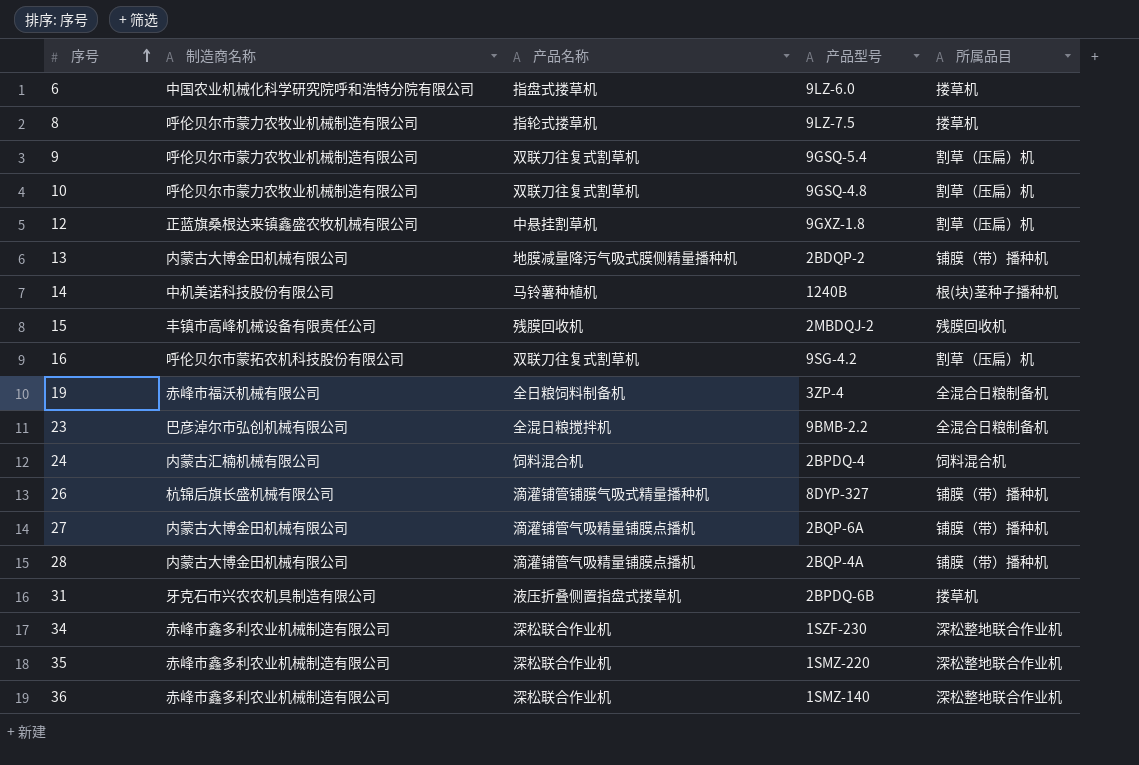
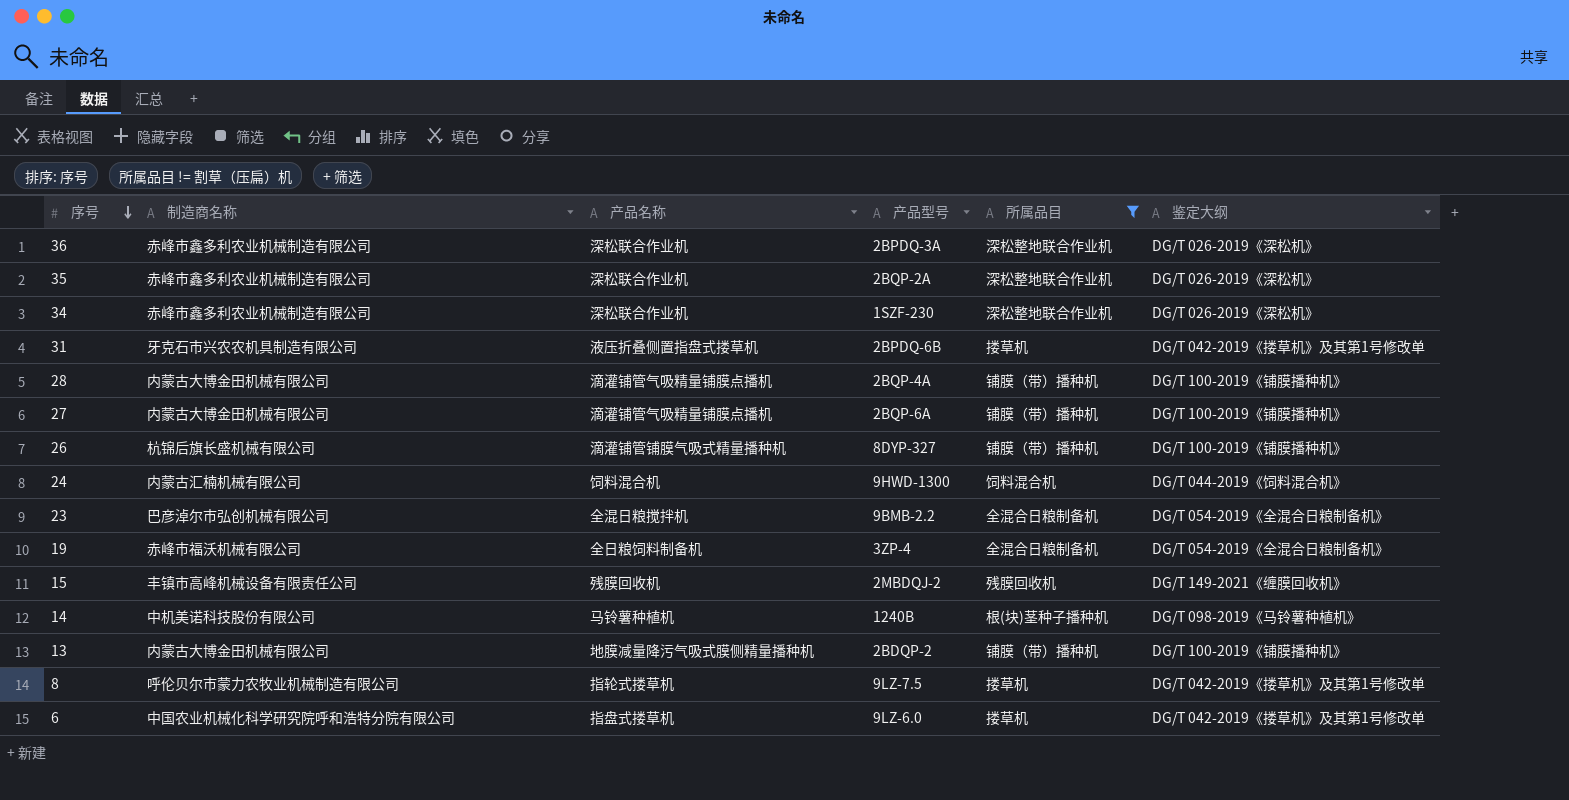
filter: none -> 所属品目 != 割草（压扁）机
row order: 序号 ascending -> 序号 descending
column 鉴定大纲 | position: none -> 6
36 | 产品型号: 1SMZ-140 -> 2BPDQ-3A
35 | 产品型号: 1SMZ-220 -> 2BQP-2A
24 | 产品型号: 2BPDQ-4 -> 9HWD-1300

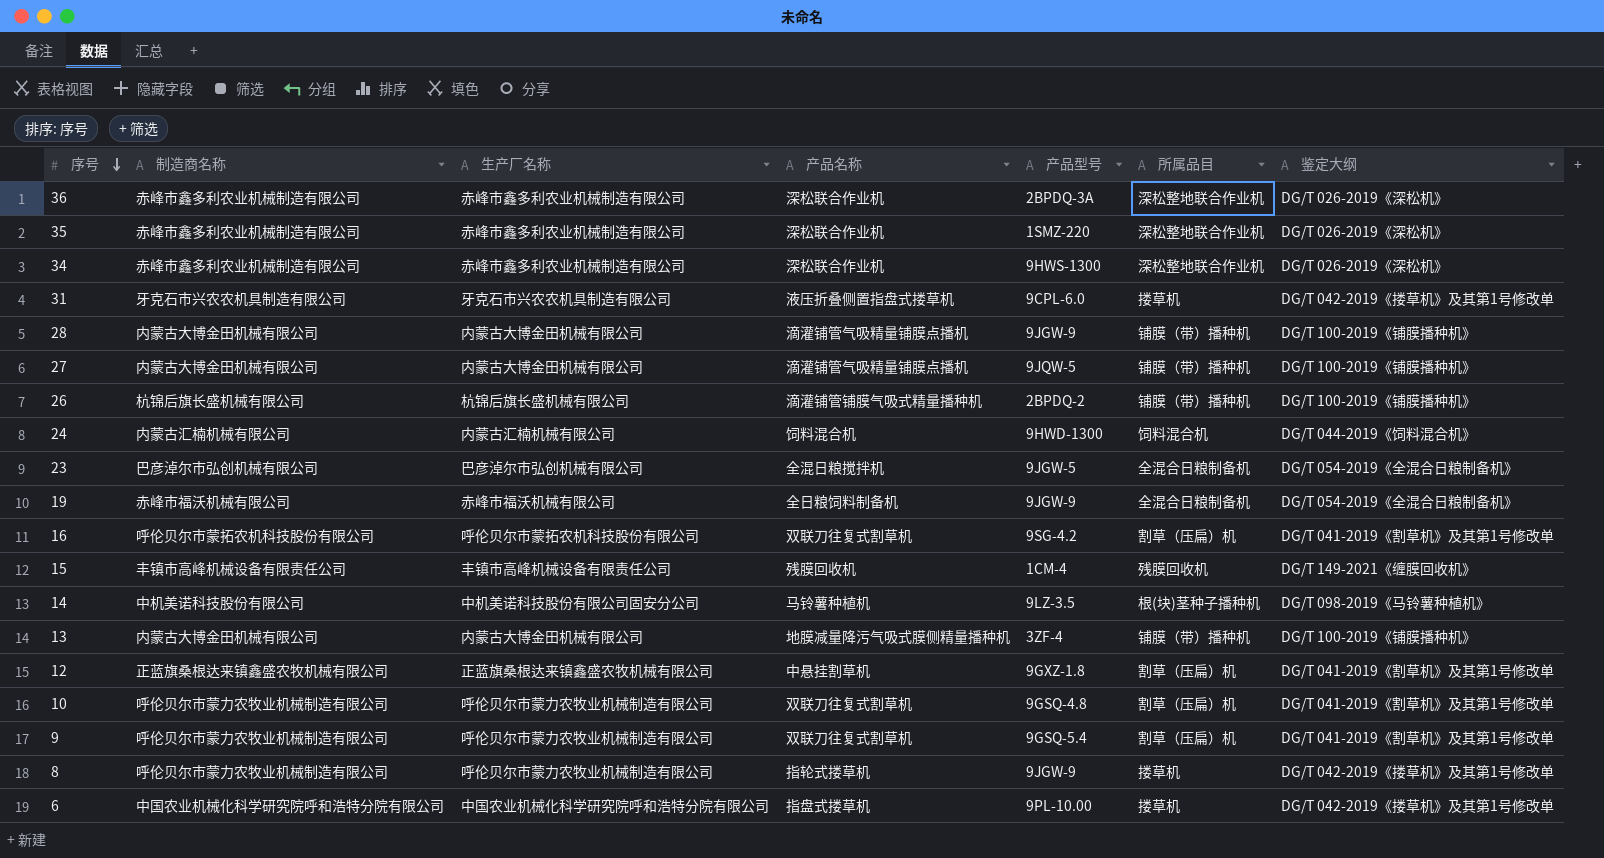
filter: 所属品目 != 割草（压扁）机 -> none
column 生产厂名称 | position: none -> 3
35 | 产品型号: 2BQP-2A -> 1SMZ-220
34 | 产品型号: 1SZF-230 -> 9HWS-1300
31 | 产品型号: 2BPDQ-6B -> 9CPL-6.0
28 | 产品型号: 2BQP-4A -> 9JGW-9
27 | 产品型号: 2BQP-6A -> 9JQW-5
26 | 产品型号: 8DYP-327 -> 2BPDQ-2
23 | 产品型号: 9BMB-2.2 -> 9JGW-5
19 | 产品型号: 3ZP-4 -> 9JGW-9
15 | 产品型号: 2MBDQJ-2 -> 1CM-4
14 | 产品型号: 1240B -> 9LZ-3.5
13 | 产品型号: 2BDQP-2 -> 3ZF-4
8 | 产品型号: 9LZ-7.5 -> 9JGW-9
6 | 产品型号: 9LZ-6.0 -> 9PL-10.00

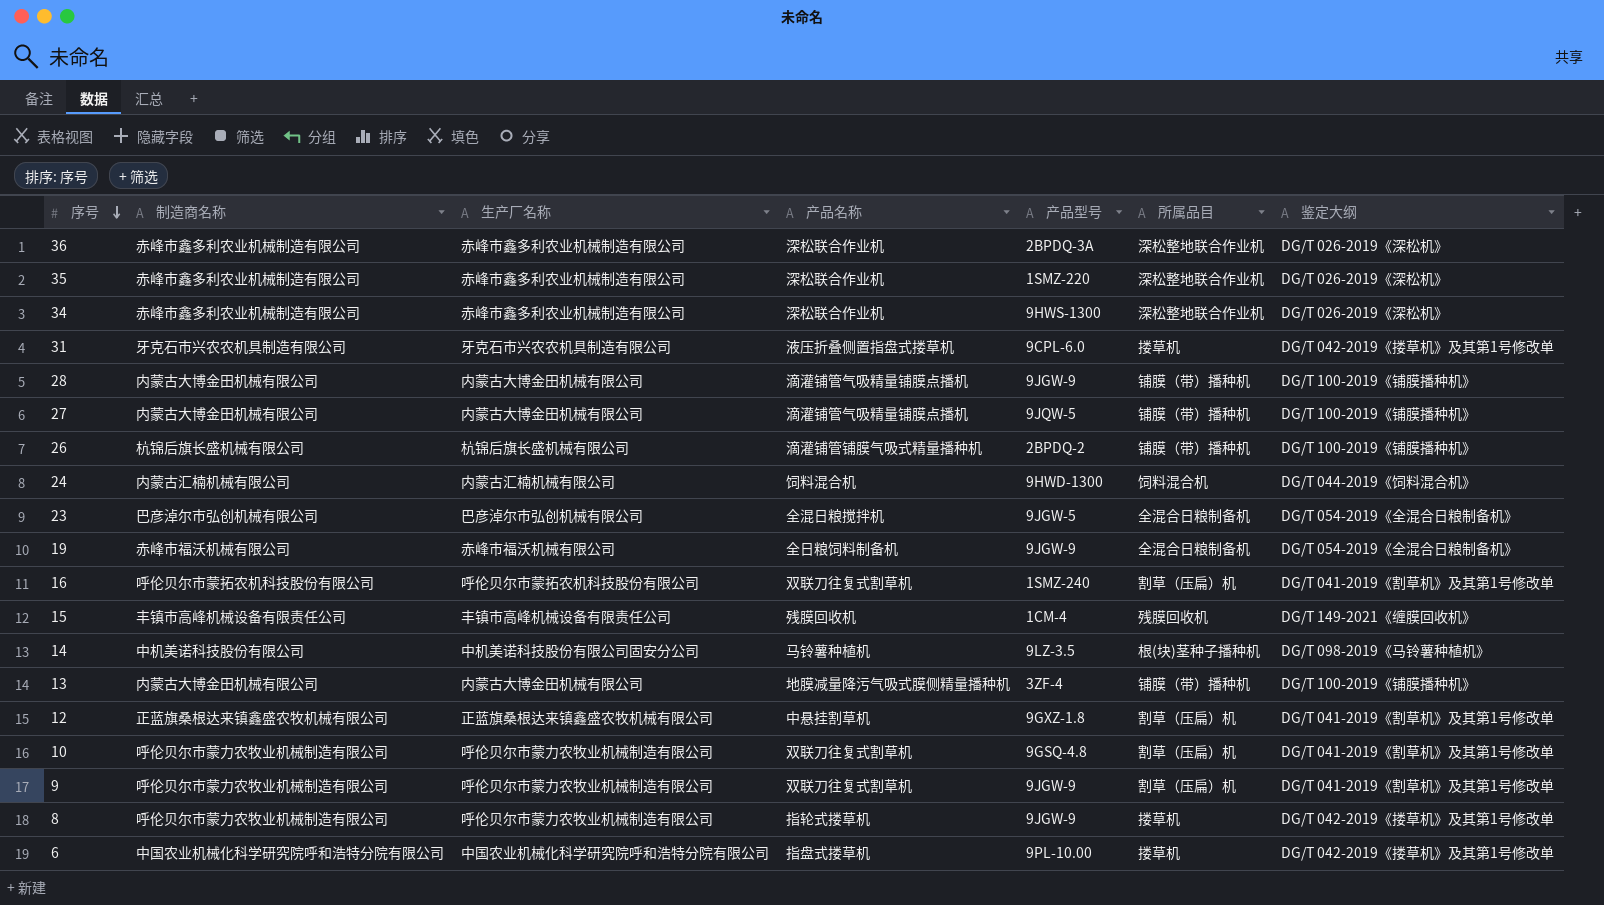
16 | 产品型号: 9SG-4.2 -> 1SMZ-240
9 | 产品型号: 9GSQ-5.4 -> 9JGW-9

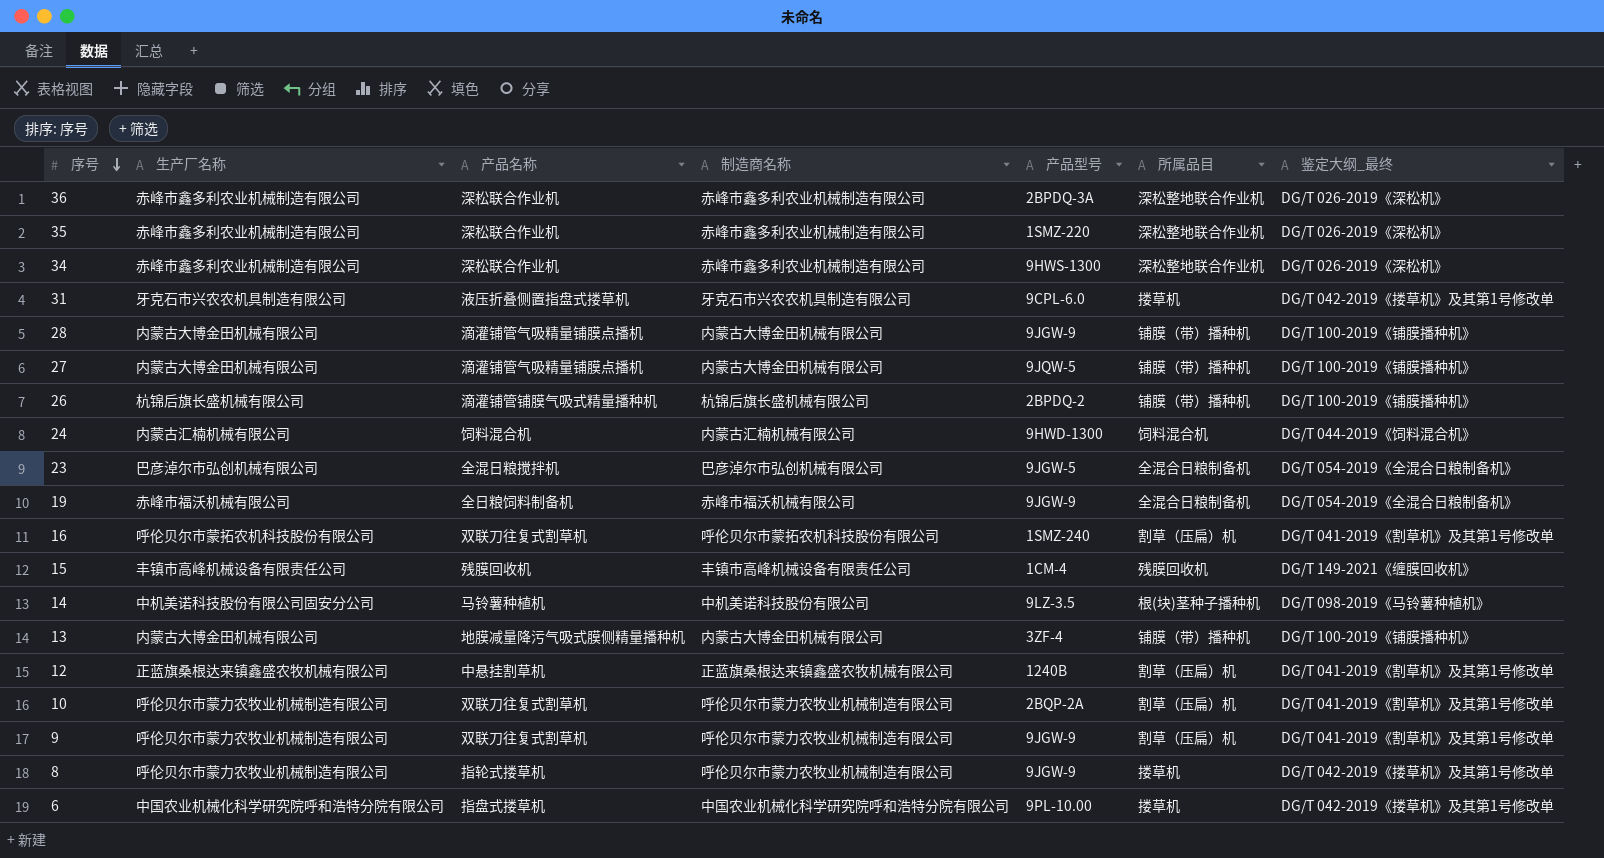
column 制造商名称 | position: 2 -> 4
column name: 鉴定大纲 -> 鉴定大纲_最终
12 | 产品型号: 9GXZ-1.8 -> 1240B
10 | 产品型号: 9GSQ-4.8 -> 2BQP-2A

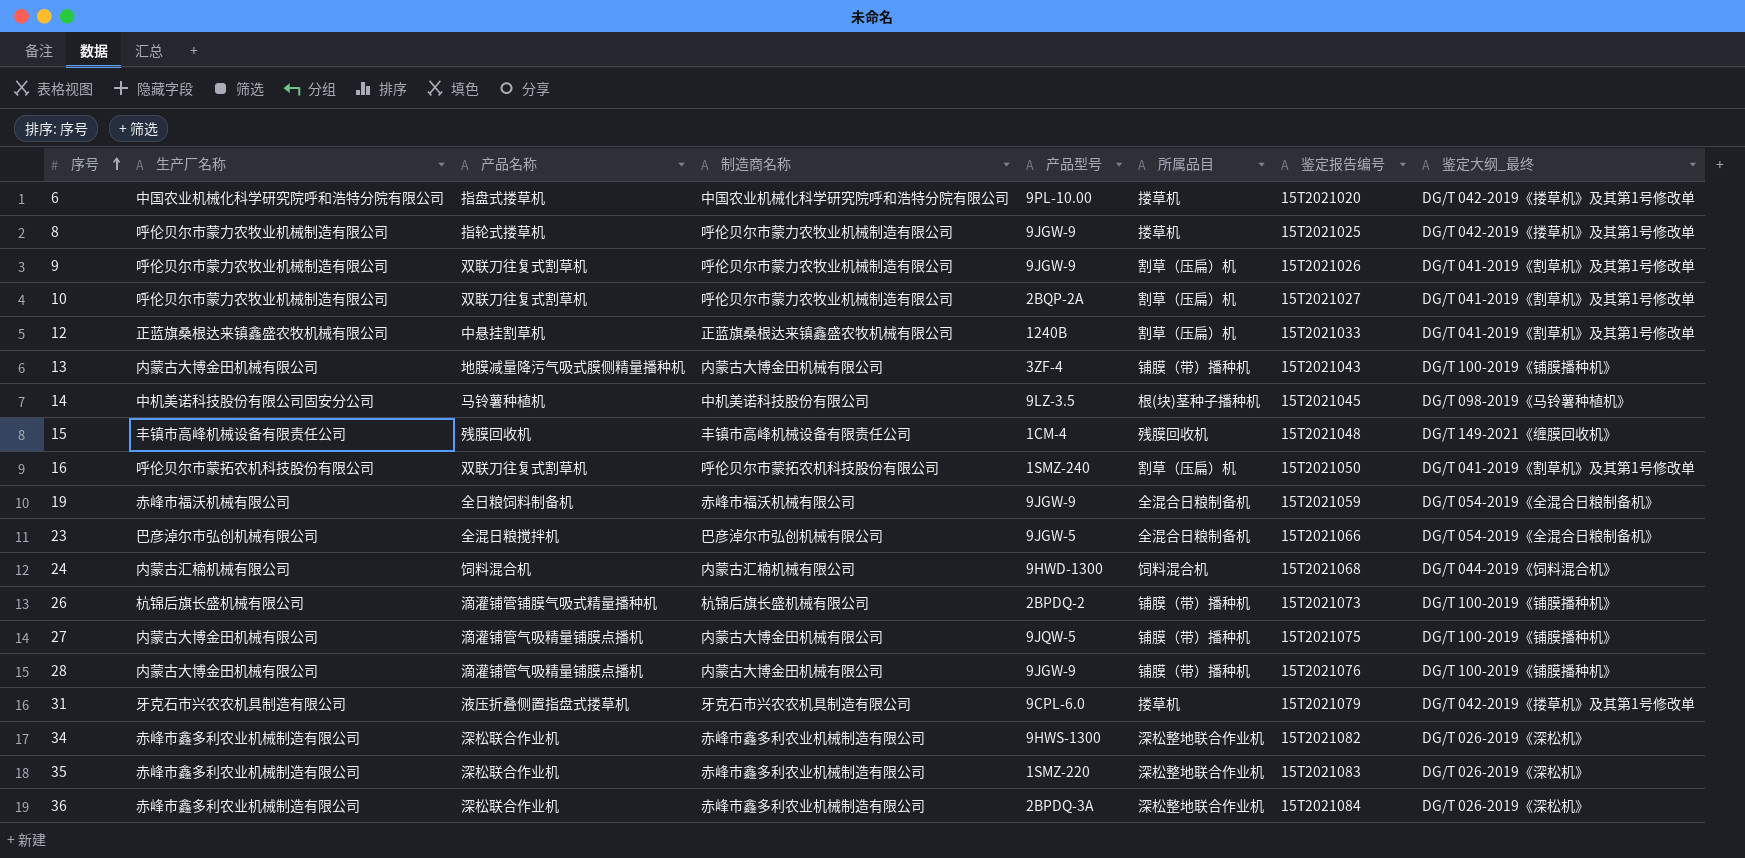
row order: 序号 descending -> 序号 ascending
column 鉴定报告编号 | position: none -> 7

